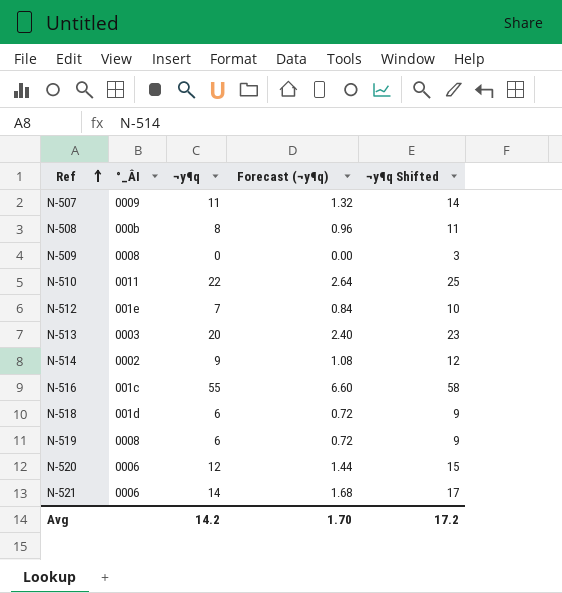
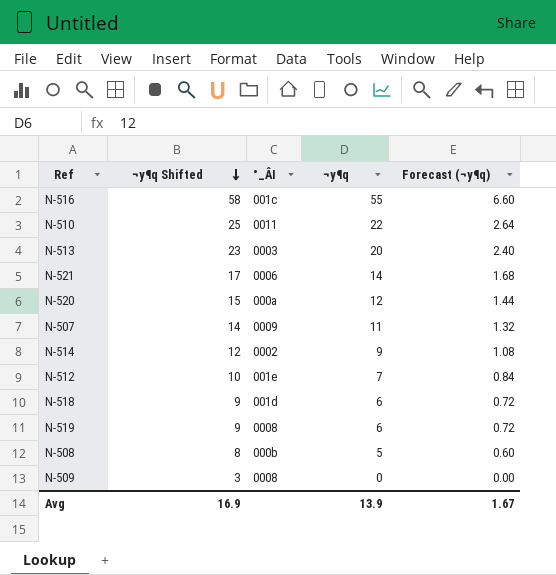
row order: Ref ascending -> ¬y¶q Shifted descending
column ¬y¶q Shifted | position: 5 -> 2
N-520 | °_ÂI: 0006 -> 000a
N-508 | ¬y¶q Shifted: 11 -> 8
N-508 | ¬y¶q: 8 -> 5
N-508 | Forecast (¬y¶q): 0.96 -> 0.60
Avg | ¬y¶q Shifted: 17.2 -> 16.9
Avg | ¬y¶q: 14.2 -> 13.9
Avg | Forecast (¬y¶q): 1.70 -> 1.67

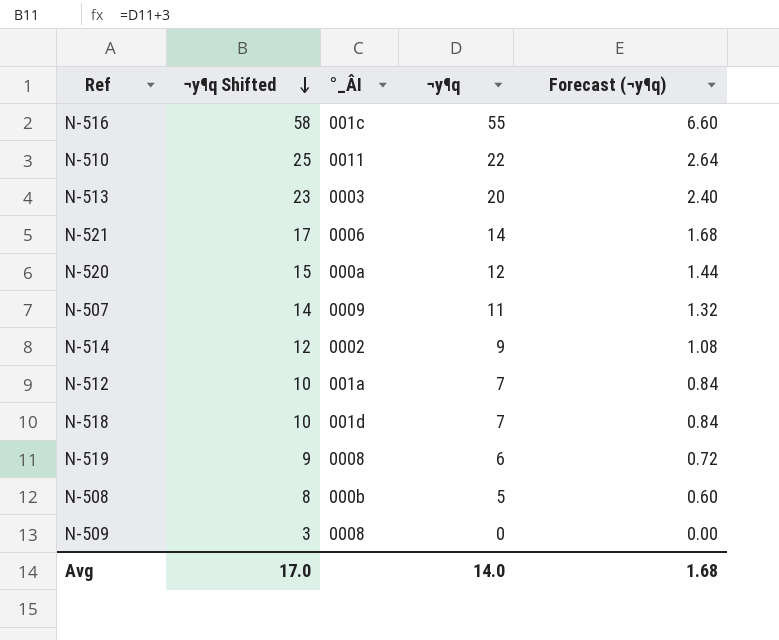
N-512 | °_ÂI: 001e -> 001a
N-518 | ¬y¶q Shifted: 9 -> 10
N-518 | ¬y¶q: 6 -> 7
N-518 | Forecast (¬y¶q): 0.72 -> 0.84
Avg | ¬y¶q Shifted: 16.9 -> 17.0
Avg | ¬y¶q: 13.9 -> 14.0
Avg | Forecast (¬y¶q): 1.67 -> 1.68

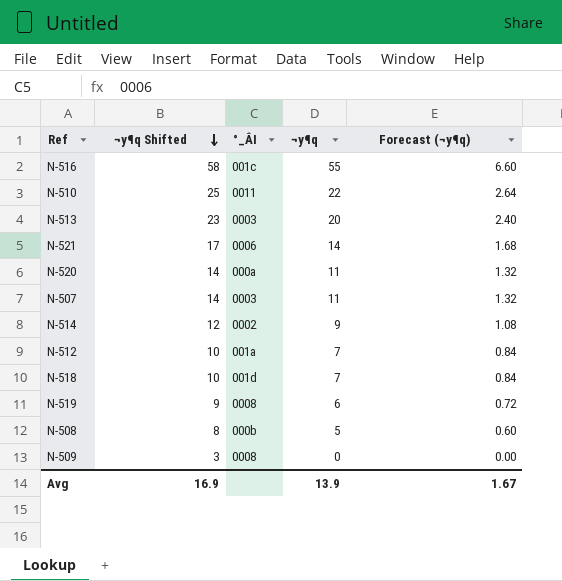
N-520 | ¬y¶q Shifted: 15 -> 14
N-520 | ¬y¶q: 12 -> 11
N-520 | Forecast (¬y¶q): 1.44 -> 1.32
N-507 | °_ÂI: 0009 -> 0003
Avg | ¬y¶q Shifted: 17.0 -> 16.9
Avg | ¬y¶q: 14.0 -> 13.9
Avg | Forecast (¬y¶q): 1.68 -> 1.67

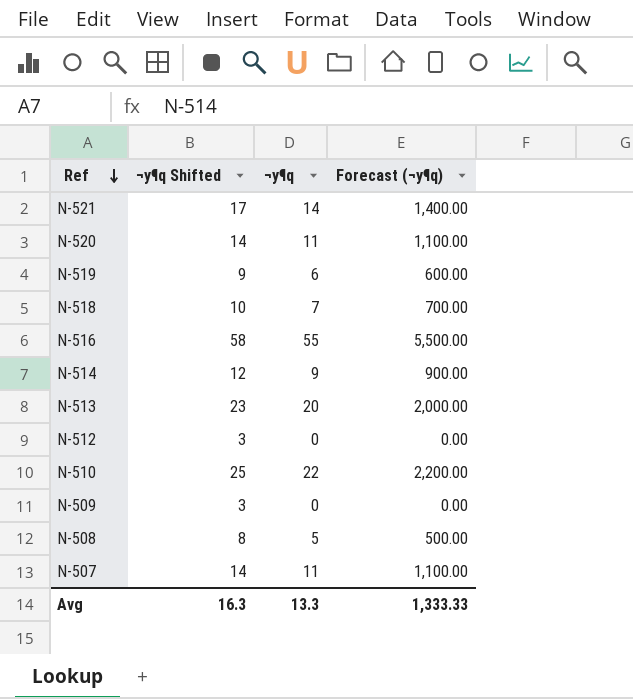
row order: ¬y¶q Shifted descending -> Ref descending
column °_ÂI | position: 3 -> none
column Forecast (¬y¶q) | formula: [¬y¶q] * 0.12 -> [¬y¶q] * 100
N-512 | ¬y¶q Shifted: 10 -> 3
N-512 | ¬y¶q: 7 -> 0
Avg | ¬y¶q Shifted: 16.9 -> 16.3
Avg | ¬y¶q: 13.9 -> 13.3
Avg | Forecast (¬y¶q): 1.67 -> 1,333.33

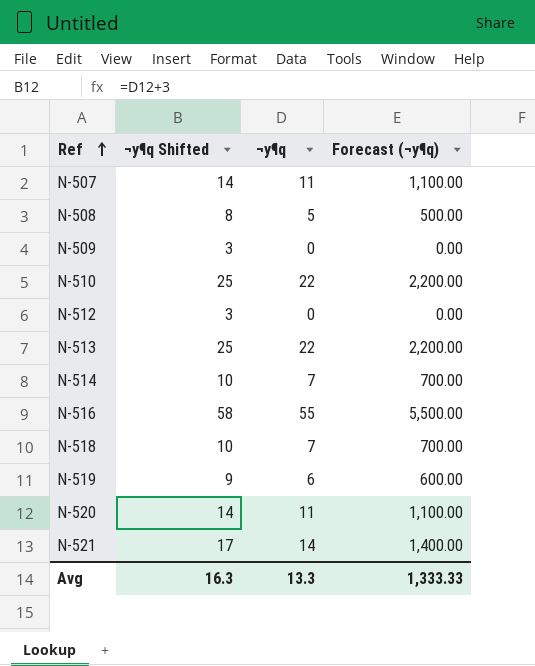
row order: Ref descending -> Ref ascending
N-513 | ¬y¶q Shifted: 23 -> 25
N-513 | ¬y¶q: 20 -> 22
N-513 | Forecast (¬y¶q): 2,000.00 -> 2,200.00
N-514 | ¬y¶q Shifted: 12 -> 10
N-514 | ¬y¶q: 9 -> 7
N-514 | Forecast (¬y¶q): 900.00 -> 700.00

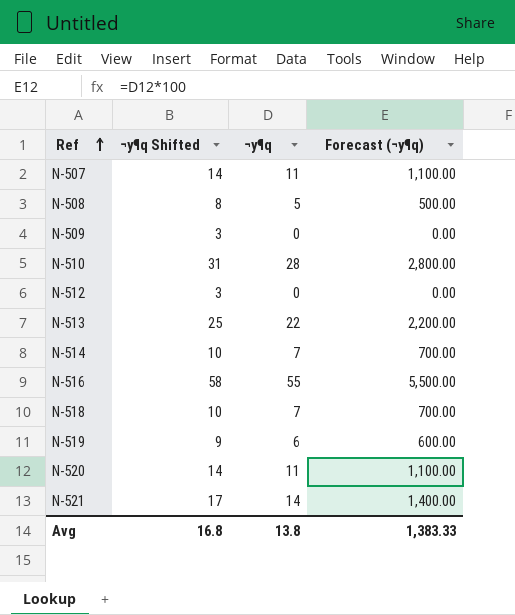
N-510 | ¬y¶q Shifted: 25 -> 31
N-510 | ¬y¶q: 22 -> 28
N-510 | Forecast (¬y¶q): 2,200.00 -> 2,800.00
Avg | ¬y¶q Shifted: 16.3 -> 16.8
Avg | ¬y¶q: 13.3 -> 13.8
Avg | Forecast (¬y¶q): 1,333.33 -> 1,383.33

